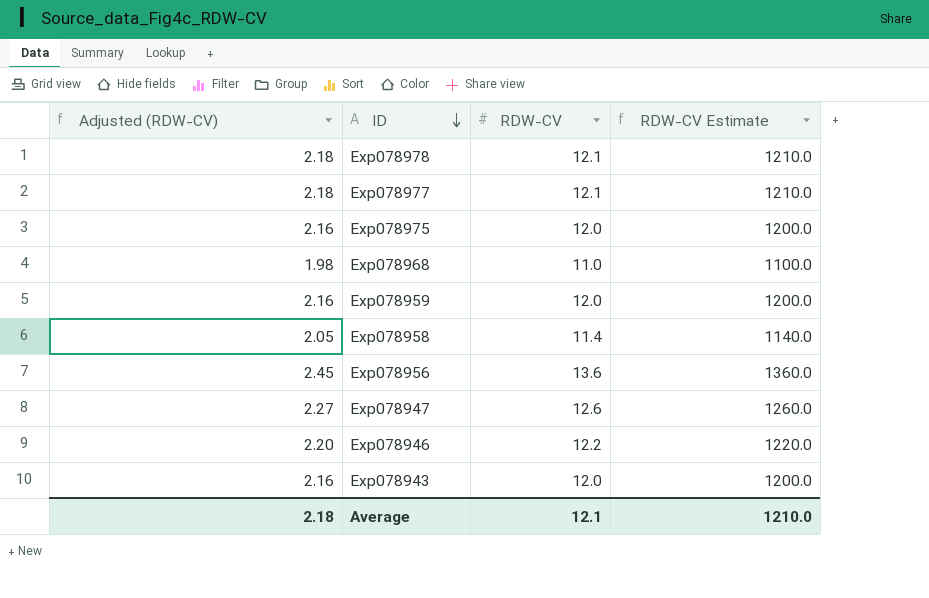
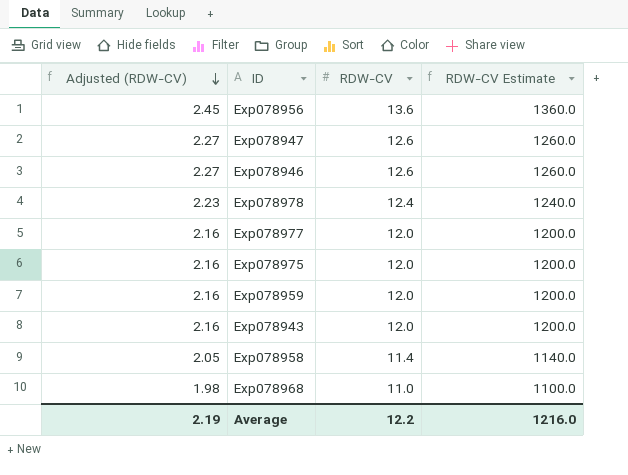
row order: ID descending -> Adjusted (RDW-CV) descending
Exp078946 | Adjusted (RDW-CV): 2.20 -> 2.27
Exp078946 | RDW-CV: 12.2 -> 12.6
Exp078946 | RDW-CV Estimate: 1220.0 -> 1260.0
Exp078978 | Adjusted (RDW-CV): 2.18 -> 2.23
Exp078978 | RDW-CV: 12.1 -> 12.4
Exp078978 | RDW-CV Estimate: 1210.0 -> 1240.0
Exp078977 | Adjusted (RDW-CV): 2.18 -> 2.16
Exp078977 | RDW-CV: 12.1 -> 12.0
Exp078977 | RDW-CV Estimate: 1210.0 -> 1200.0
Average | Adjusted (RDW-CV): 2.18 -> 2.19
Average | RDW-CV: 12.1 -> 12.2
Average | RDW-CV Estimate: 1210.0 -> 1216.0

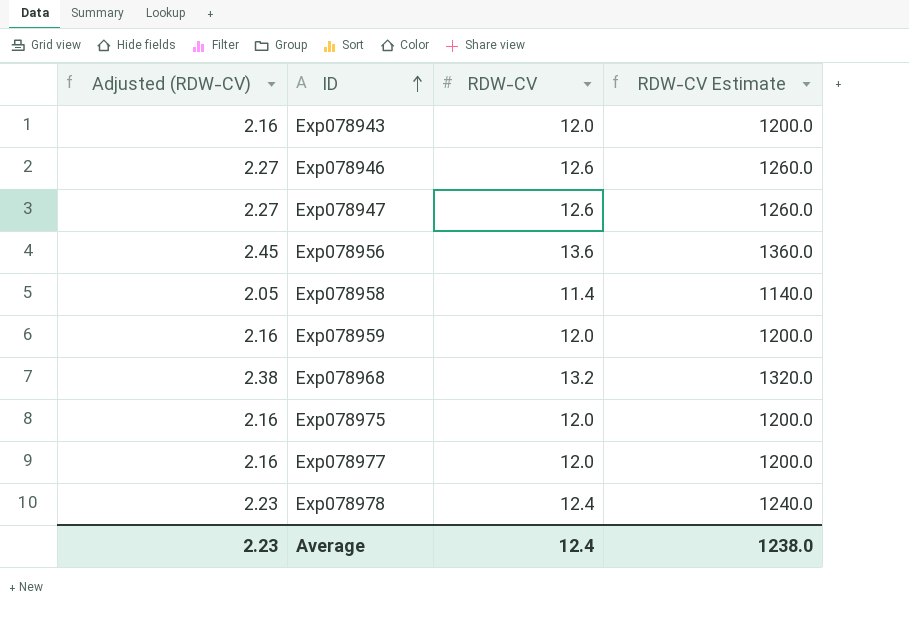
row order: Adjusted (RDW-CV) descending -> ID ascending
Exp078968 | Adjusted (RDW-CV): 1.98 -> 2.38
Exp078968 | RDW-CV: 11.0 -> 13.2
Exp078968 | RDW-CV Estimate: 1100.0 -> 1320.0
Average | Adjusted (RDW-CV): 2.19 -> 2.23
Average | RDW-CV: 12.2 -> 12.4
Average | RDW-CV Estimate: 1216.0 -> 1238.0

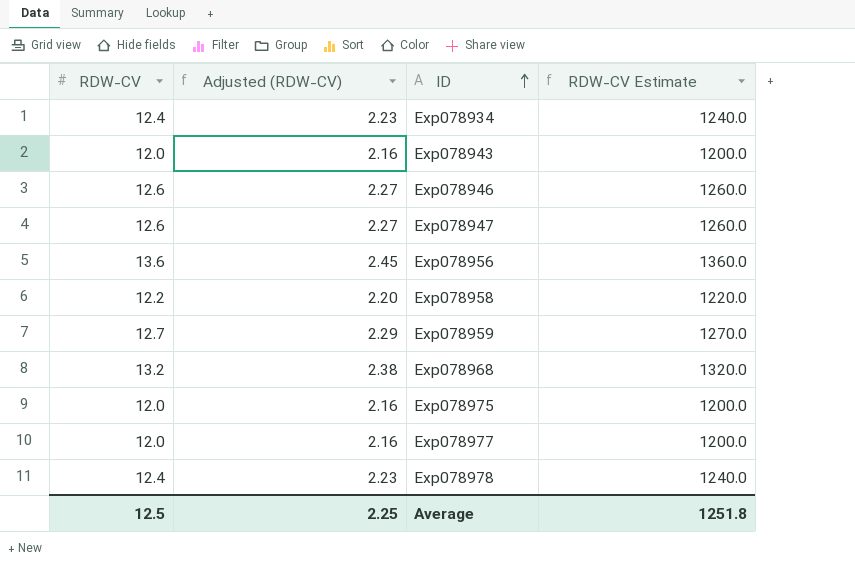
column RDW-CV | position: 3 -> 1
row Exp078934: none -> 12.4 | 2.23 | 1240.0
Exp078958 | RDW-CV: 11.4 -> 12.2
Exp078958 | Adjusted (RDW-CV): 2.05 -> 2.20
Exp078958 | RDW-CV Estimate: 1140.0 -> 1220.0
Exp078959 | RDW-CV: 12.0 -> 12.7
Exp078959 | Adjusted (RDW-CV): 2.16 -> 2.29
Exp078959 | RDW-CV Estimate: 1200.0 -> 1270.0
Average | RDW-CV: 12.4 -> 12.5
Average | Adjusted (RDW-CV): 2.23 -> 2.25
Average | RDW-CV Estimate: 1238.0 -> 1251.8

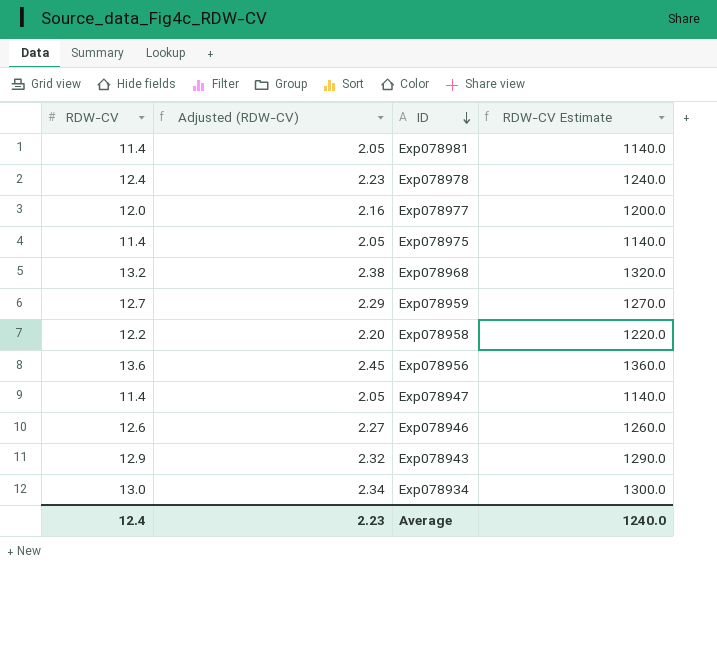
row order: ID ascending -> ID descending
row Exp078981: none -> 11.4 | 2.05 | 1140.0
Exp078975 | RDW-CV: 12.0 -> 11.4
Exp078975 | Adjusted (RDW-CV): 2.16 -> 2.05
Exp078975 | RDW-CV Estimate: 1200.0 -> 1140.0
Exp078947 | RDW-CV: 12.6 -> 11.4
Exp078947 | Adjusted (RDW-CV): 2.27 -> 2.05
Exp078947 | RDW-CV Estimate: 1260.0 -> 1140.0
Exp078943 | RDW-CV: 12.0 -> 12.9
Exp078943 | Adjusted (RDW-CV): 2.16 -> 2.32
Exp078943 | RDW-CV Estimate: 1200.0 -> 1290.0
Exp078934 | RDW-CV: 12.4 -> 13.0
Exp078934 | Adjusted (RDW-CV): 2.23 -> 2.34
Exp078934 | RDW-CV Estimate: 1240.0 -> 1300.0
Average | RDW-CV: 12.5 -> 12.4
Average | Adjusted (RDW-CV): 2.25 -> 2.23
Average | RDW-CV Estimate: 1251.8 -> 1240.0

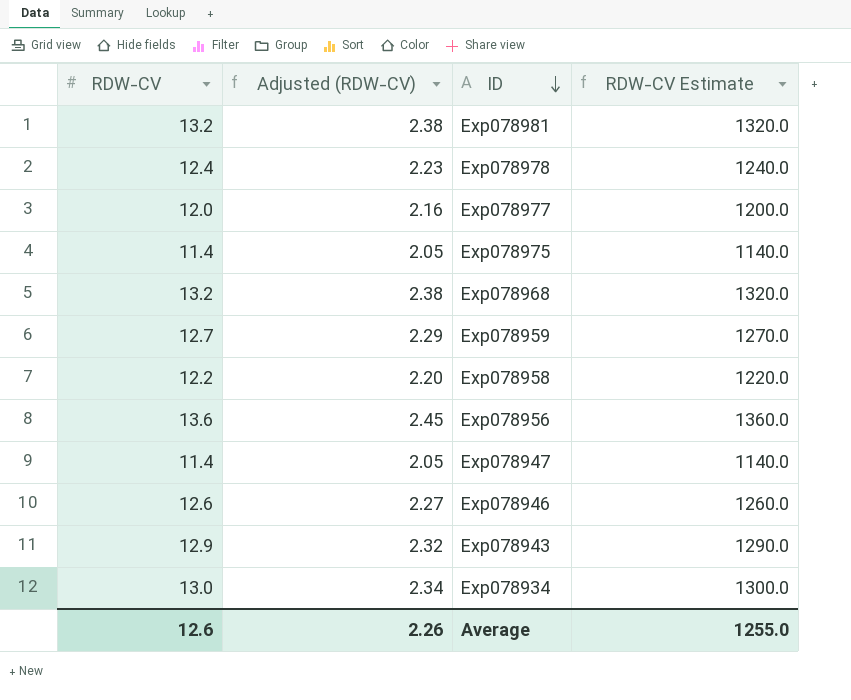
Exp078981 | RDW-CV: 11.4 -> 13.2
Exp078981 | Adjusted (RDW-CV): 2.05 -> 2.38
Exp078981 | RDW-CV Estimate: 1140.0 -> 1320.0
Average | RDW-CV: 12.4 -> 12.6
Average | Adjusted (RDW-CV): 2.23 -> 2.26
Average | RDW-CV Estimate: 1240.0 -> 1255.0

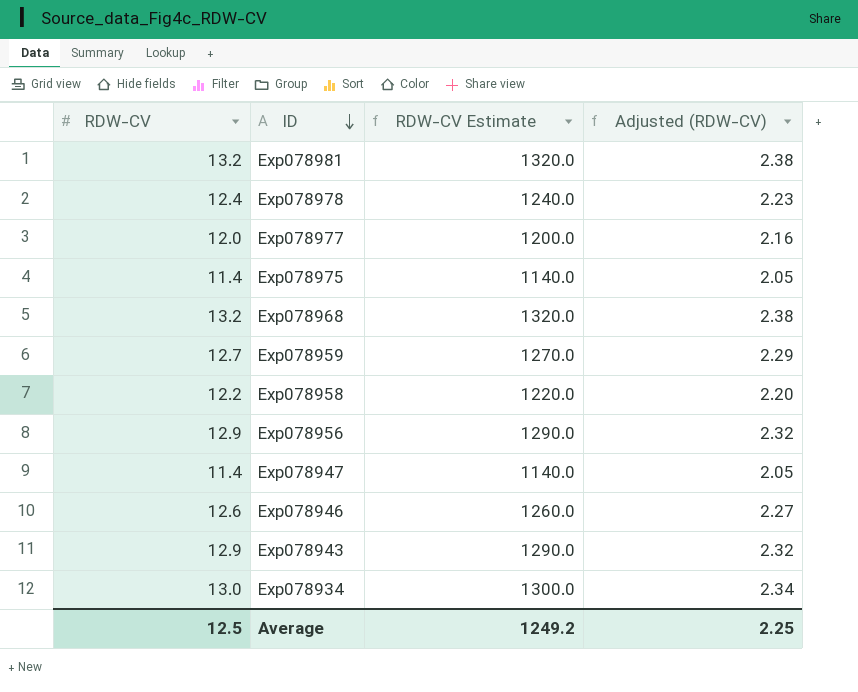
column Adjusted (RDW-CV) | position: 2 -> 4
Exp078956 | RDW-CV: 13.6 -> 12.9
Exp078956 | RDW-CV Estimate: 1360.0 -> 1290.0
Exp078956 | Adjusted (RDW-CV): 2.45 -> 2.32
Average | RDW-CV: 12.6 -> 12.5
Average | RDW-CV Estimate: 1255.0 -> 1249.2
Average | Adjusted (RDW-CV): 2.26 -> 2.25

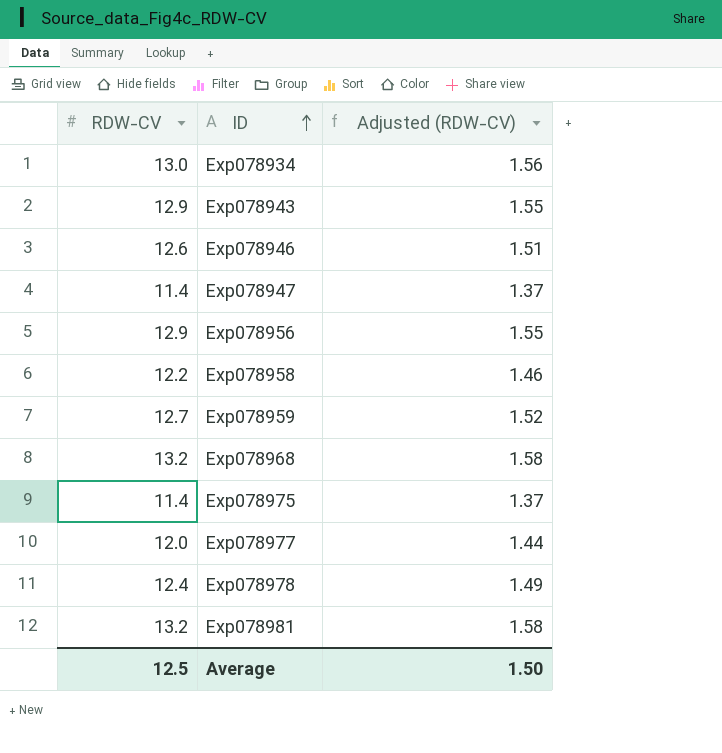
row order: ID descending -> ID ascending
column RDW-CV Estimate | formula: [RDW-CV] * 100 -> none
column Adjusted (RDW-CV) | formula: [RDW-CV] * 0.18 -> [RDW-CV] * 0.12
Average | Adjusted (RDW-CV): 2.25 -> 1.50

